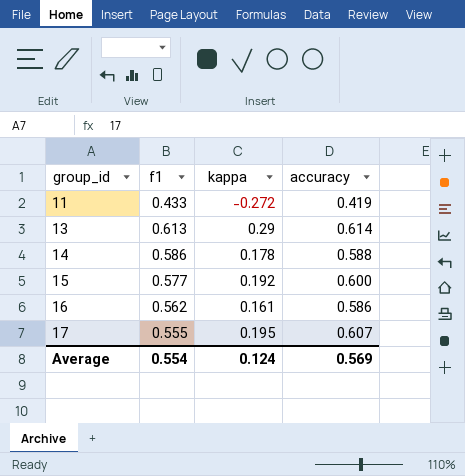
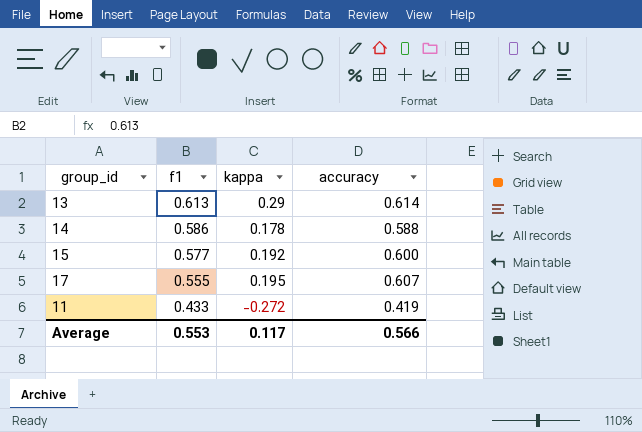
row order: group_id ascending -> f1 descending
row 16: 0.562 | 0.161 | 0.586 -> none
Average | f1: 0.554 -> 0.553
Average | kappa: 0.124 -> 0.117
Average | accuracy: 0.569 -> 0.566

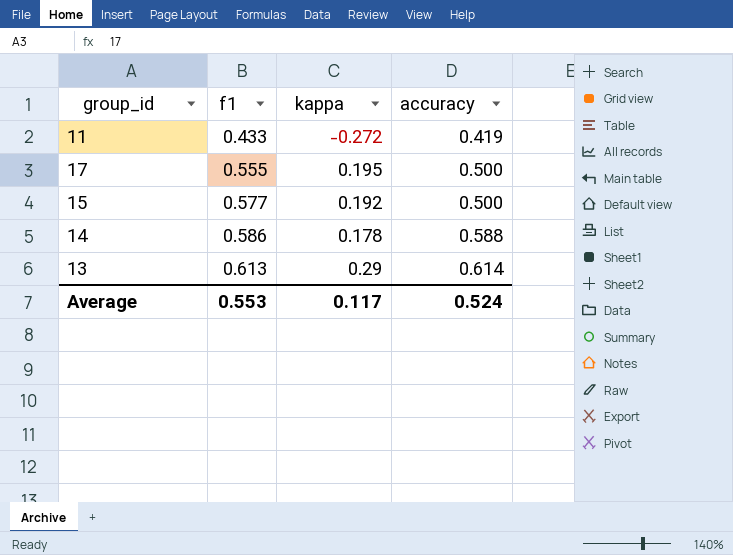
row order: f1 descending -> f1 ascending
17 | accuracy: 0.607 -> 0.500
15 | accuracy: 0.600 -> 0.500
Average | accuracy: 0.566 -> 0.524

